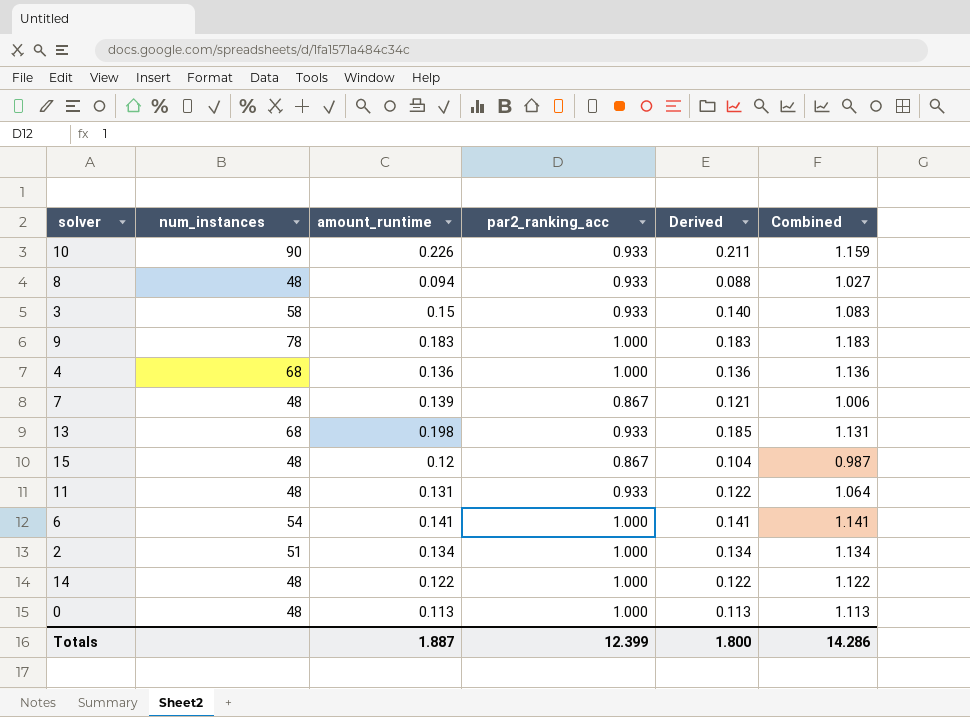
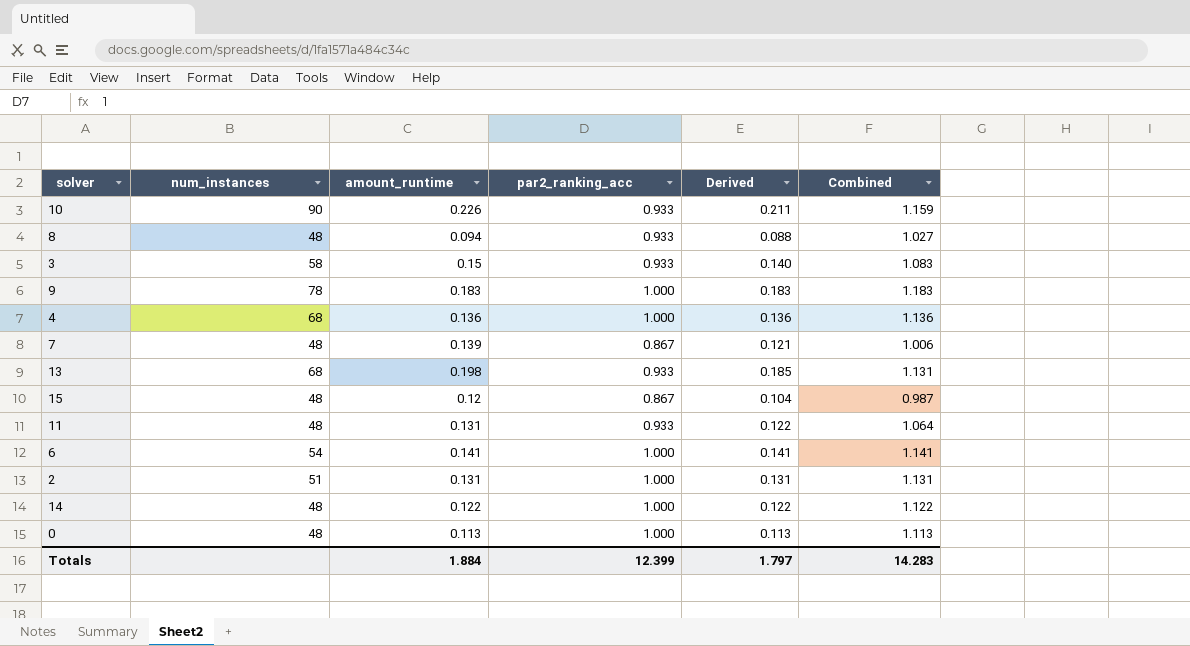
2 | amount_runtime: 0.134 -> 0.131
2 | Derived: 0.134 -> 0.131
2 | Combined: 1.134 -> 1.131
Totals | amount_runtime: 1.887 -> 1.884
Totals | Derived: 1.800 -> 1.797
Totals | Combined: 14.286 -> 14.283

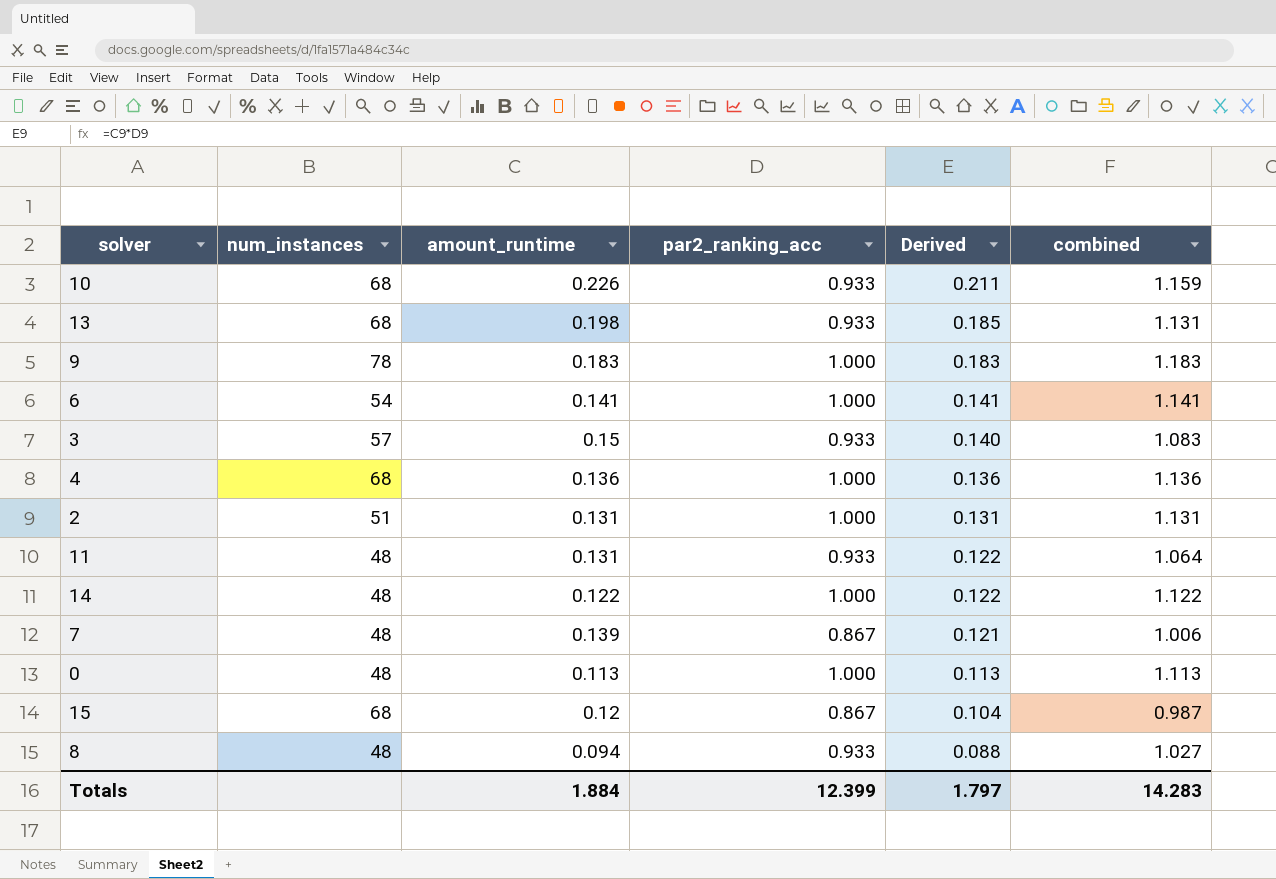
row order: none -> Derived descending
column name: Combined -> combined
10 | num_instances: 90 -> 68
3 | num_instances: 58 -> 57
15 | num_instances: 48 -> 68

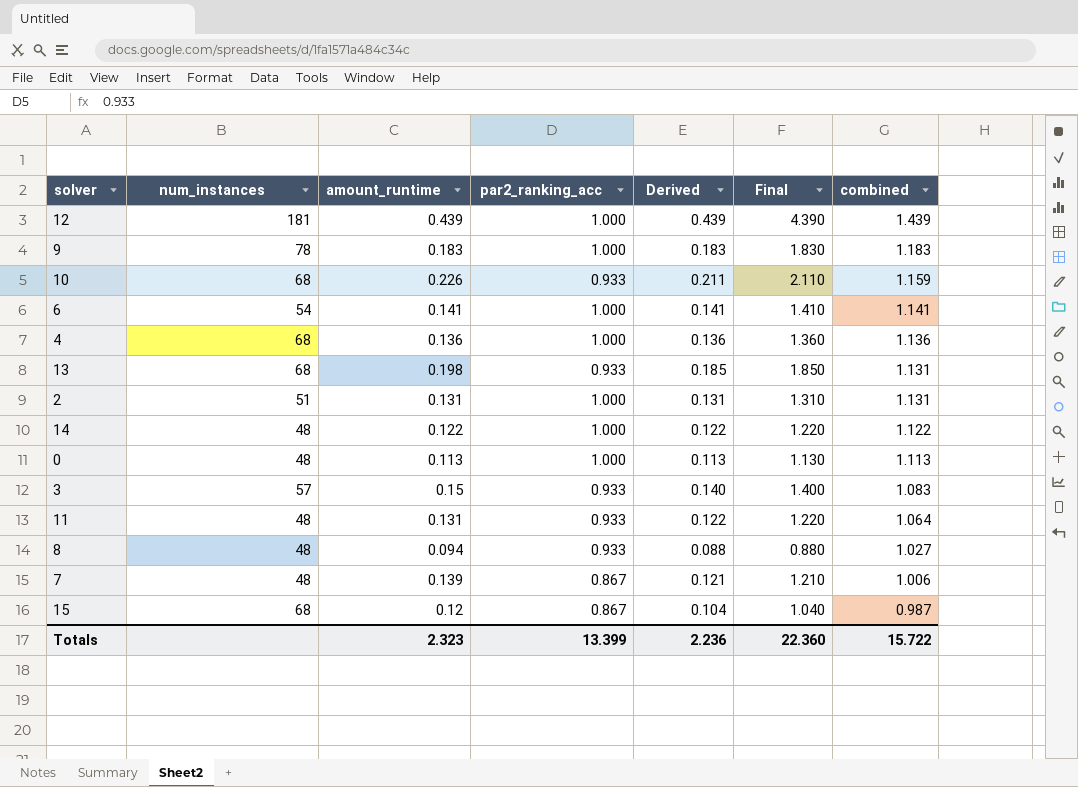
row order: Derived descending -> combined descending
column Final | formula: none -> [Derived] * 10
row 12: none -> 181 | 0.439 | 1.000 | 0.439 | 4.390 | 1.439
Totals | amount_runtime: 1.884 -> 2.323
Totals | par2_ranking_acc: 12.399 -> 13.399
Totals | Derived: 1.797 -> 2.236
Totals | combined: 14.283 -> 15.722

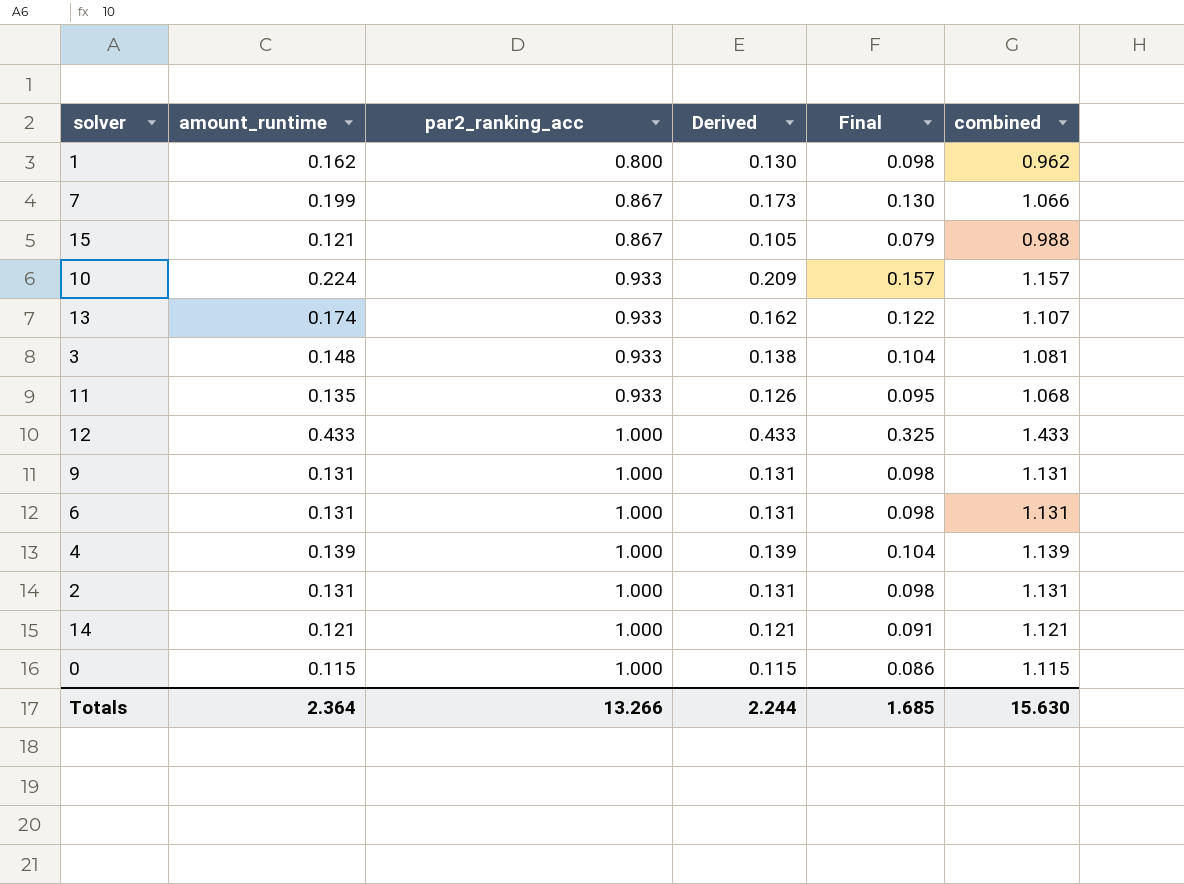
row order: combined descending -> par2_ranking_acc ascending
column num_instances | position: 2 -> none
column Final | formula: [Derived] * 10 -> [Derived] * 0.75
row 8: 48 | 0.094 | 0.933 | 0.088 | 0.880 | 1.027 -> none
row 1: none -> 0.162 | 0.800 | 0.130 | 0.098 | 0.962
7 | amount_runtime: 0.139 -> 0.199
7 | Derived: 0.121 -> 0.173
7 | combined: 1.006 -> 1.066
15 | amount_runtime: 0.12 -> 0.121
15 | Derived: 0.104 -> 0.105
15 | combined: 0.987 -> 0.988
10 | amount_runtime: 0.226 -> 0.224
10 | Derived: 0.211 -> 0.209
10 | combined: 1.159 -> 1.157
13 | amount_runtime: 0.198 -> 0.174
13 | Derived: 0.185 -> 0.162
13 | combined: 1.131 -> 1.107
3 | amount_runtime: 0.15 -> 0.148
3 | Derived: 0.140 -> 0.138
3 | combined: 1.083 -> 1.081
11 | amount_runtime: 0.131 -> 0.135
11 | Derived: 0.122 -> 0.126
11 | combined: 1.064 -> 1.068
12 | amount_runtime: 0.439 -> 0.433
12 | Derived: 0.439 -> 0.433
12 | combined: 1.439 -> 1.433
9 | amount_runtime: 0.183 -> 0.131
9 | Derived: 0.183 -> 0.131
9 | combined: 1.183 -> 1.131
6 | amount_runtime: 0.141 -> 0.131
6 | Derived: 0.141 -> 0.131
6 | combined: 1.141 -> 1.131
4 | amount_runtime: 0.136 -> 0.139
4 | Derived: 0.136 -> 0.139
4 | combined: 1.136 -> 1.139
14 | amount_runtime: 0.122 -> 0.121
14 | Derived: 0.122 -> 0.121
14 | combined: 1.122 -> 1.121
0 | amount_runtime: 0.113 -> 0.115
0 | Derived: 0.113 -> 0.115
0 | combined: 1.113 -> 1.115
Totals | amount_runtime: 2.323 -> 2.364
Totals | par2_ranking_acc: 13.399 -> 13.266
Totals | Derived: 2.236 -> 2.244
Totals | Final: 22.360 -> 1.685
Totals | combined: 15.722 -> 15.630

